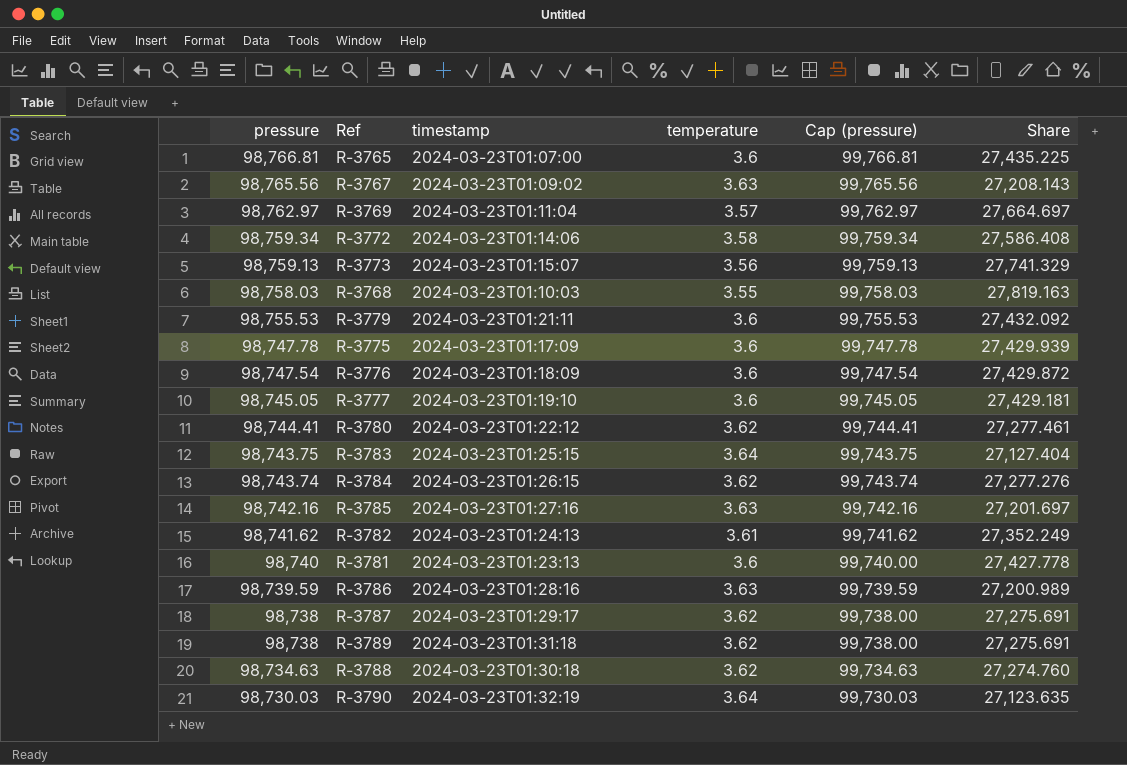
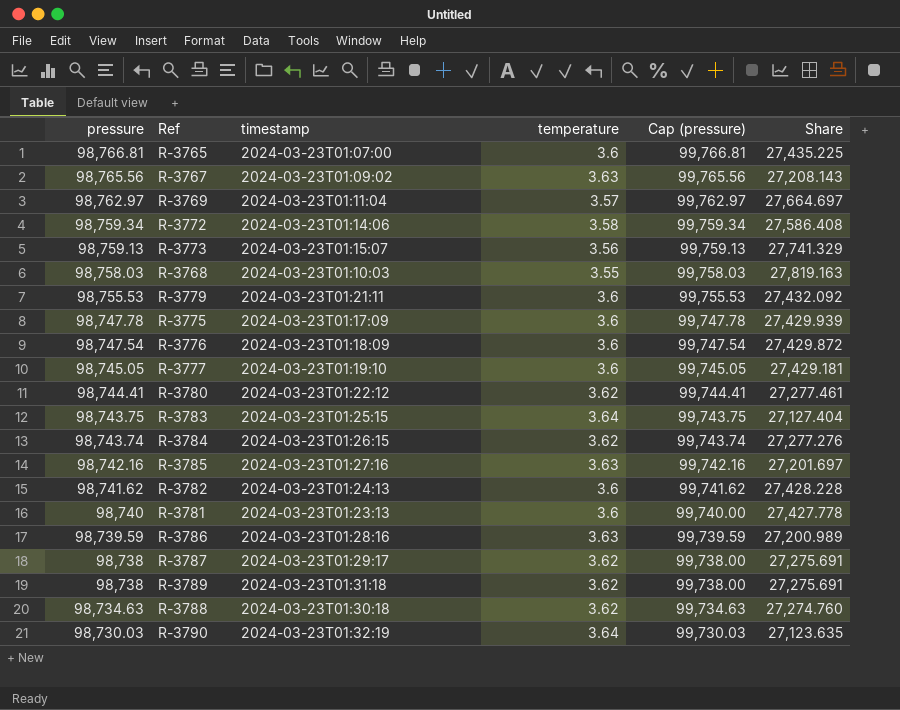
R-3782 | temperature: 3.61 -> 3.6
R-3782 | Share: 27,352.249 -> 27,428.228

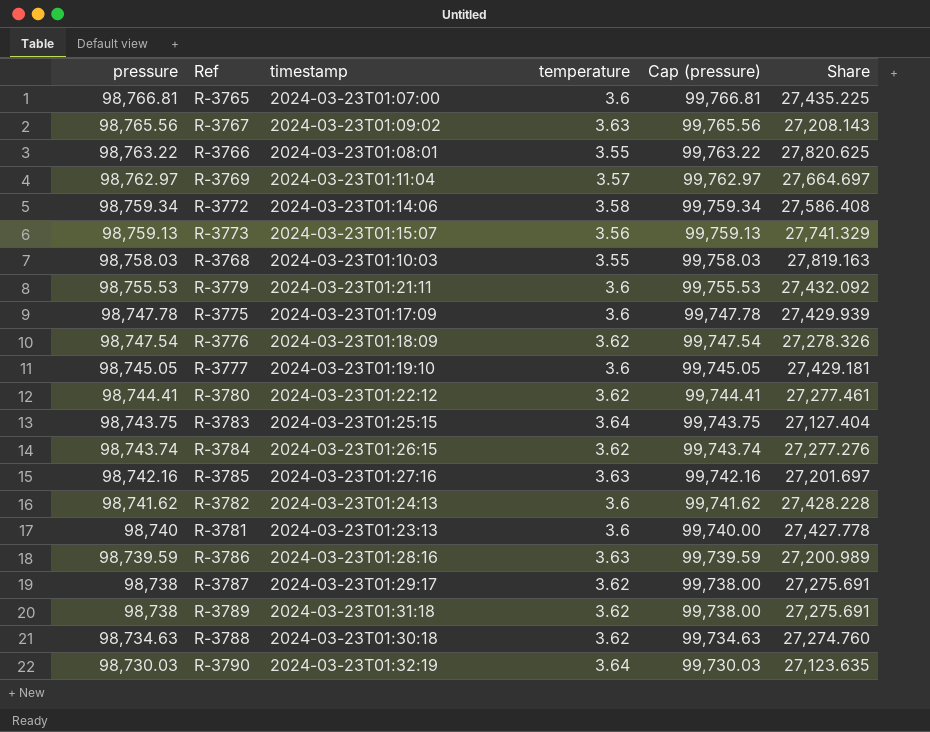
row R-3766: none -> 98,763.22 | 2024-03-23T01:08:01 | 3.55 | 99,763.22 | 27,820.625
R-3776 | temperature: 3.6 -> 3.62
R-3776 | Share: 27,429.872 -> 27,278.326

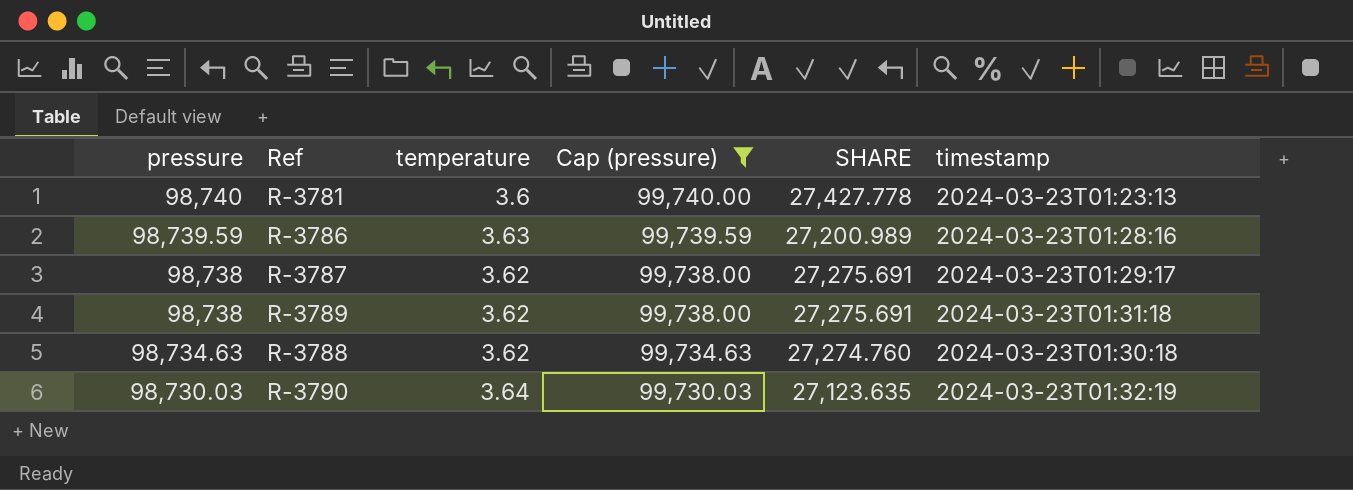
filter: none -> Cap (pressure) <= 99,740.00
column name: Share -> SHARE
column timestamp | position: 3 -> 6

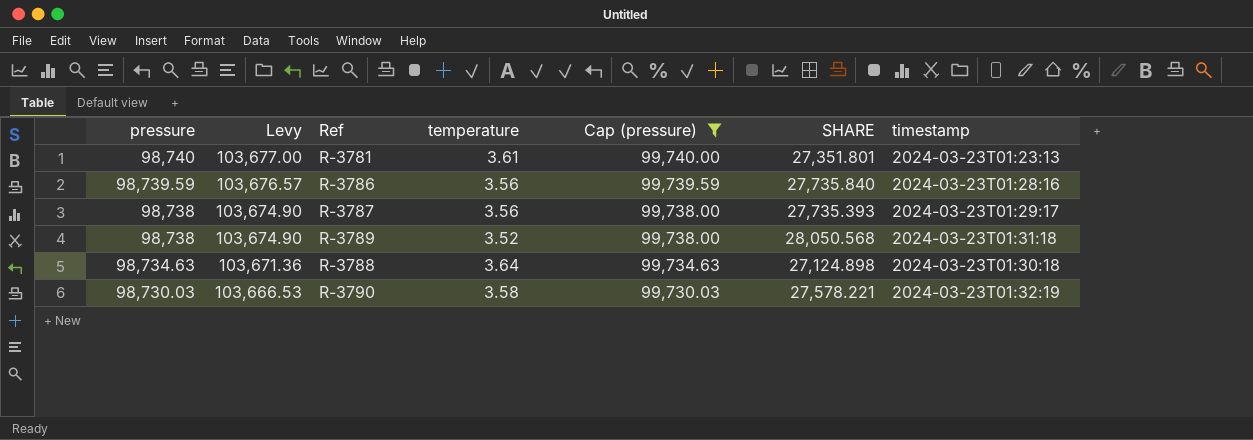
column Levy | formula: none -> [pressure] * 1.05
R-3781 | temperature: 3.6 -> 3.61
R-3781 | SHARE: 27,427.778 -> 27,351.801
R-3786 | temperature: 3.63 -> 3.56
R-3786 | SHARE: 27,200.989 -> 27,735.840
R-3787 | temperature: 3.62 -> 3.56
R-3787 | SHARE: 27,275.691 -> 27,735.393
R-3789 | temperature: 3.62 -> 3.52
R-3789 | SHARE: 27,275.691 -> 28,050.568
R-3788 | temperature: 3.62 -> 3.64
R-3788 | SHARE: 27,274.760 -> 27,124.898
R-3790 | temperature: 3.64 -> 3.58
R-3790 | SHARE: 27,123.635 -> 27,578.221

